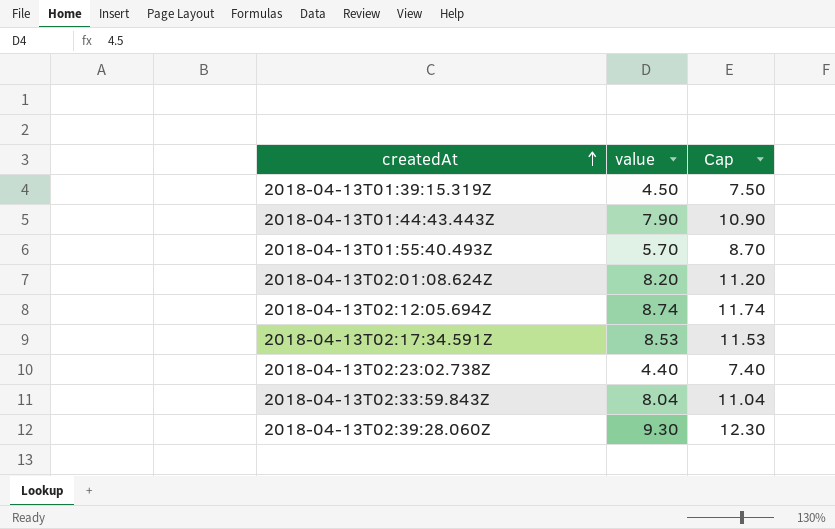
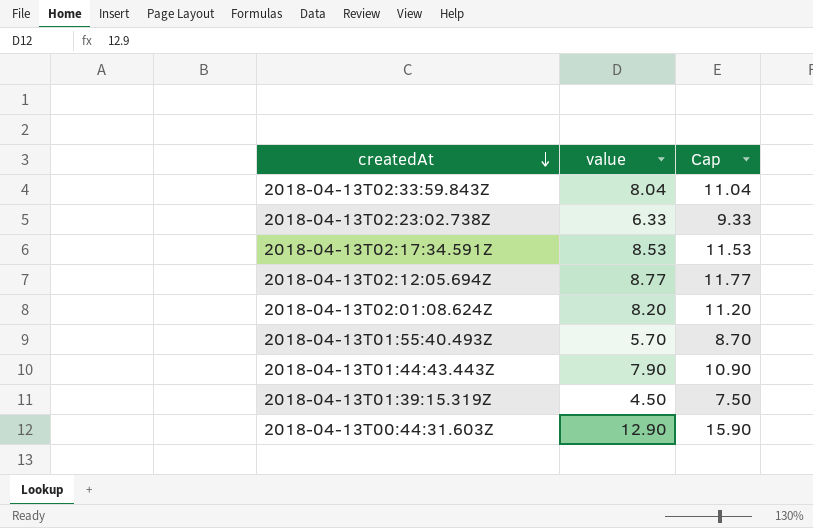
row order: createdAt ascending -> createdAt descending
row 2018-04-13T02:39:28.060Z: 9.30 | 12.30 -> none
2018-04-13T02:23:02.738Z | value: 4.40 -> 6.33
2018-04-13T02:23:02.738Z | Cap: 7.40 -> 9.33
2018-04-13T02:12:05.694Z | value: 8.74 -> 8.77
2018-04-13T02:12:05.694Z | Cap: 11.74 -> 11.77
row 2018-04-13T00:44:31.603Z: none -> 12.90 | 15.90

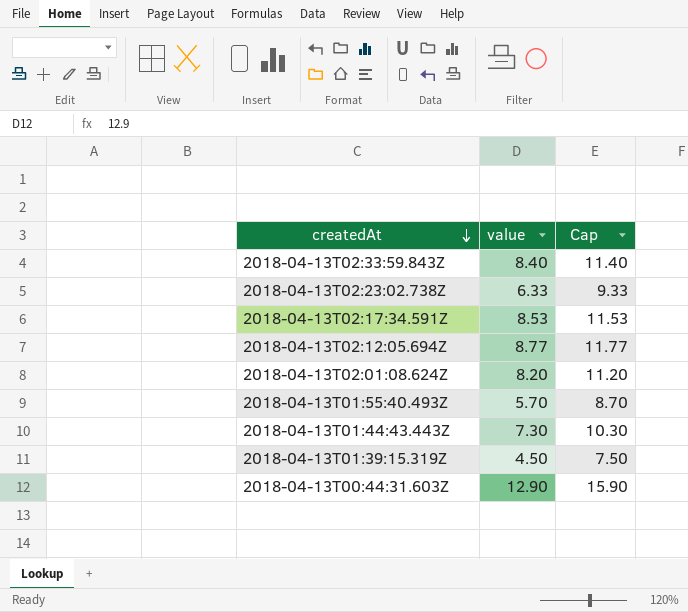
2018-04-13T02:33:59.843Z | value: 8.04 -> 8.40
2018-04-13T02:33:59.843Z | Cap: 11.04 -> 11.40
2018-04-13T01:44:43.443Z | value: 7.90 -> 7.30
2018-04-13T01:44:43.443Z | Cap: 10.90 -> 10.30

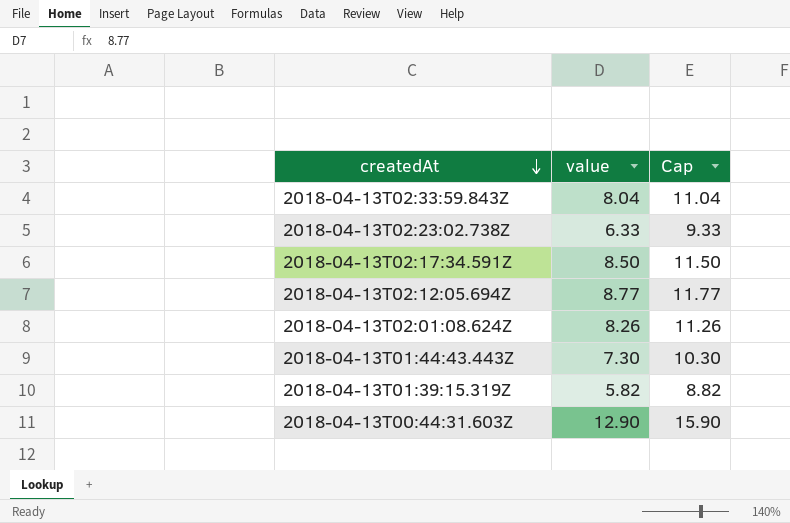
row 2018-04-13T01:55:40.493Z: 5.70 | 8.70 -> none
2018-04-13T02:33:59.843Z | value: 8.40 -> 8.04
2018-04-13T02:33:59.843Z | Cap: 11.40 -> 11.04
2018-04-13T02:17:34.591Z | value: 8.53 -> 8.50
2018-04-13T02:17:34.591Z | Cap: 11.53 -> 11.50
2018-04-13T02:01:08.624Z | value: 8.20 -> 8.26
2018-04-13T02:01:08.624Z | Cap: 11.20 -> 11.26
2018-04-13T01:39:15.319Z | value: 4.50 -> 5.82
2018-04-13T01:39:15.319Z | Cap: 7.50 -> 8.82

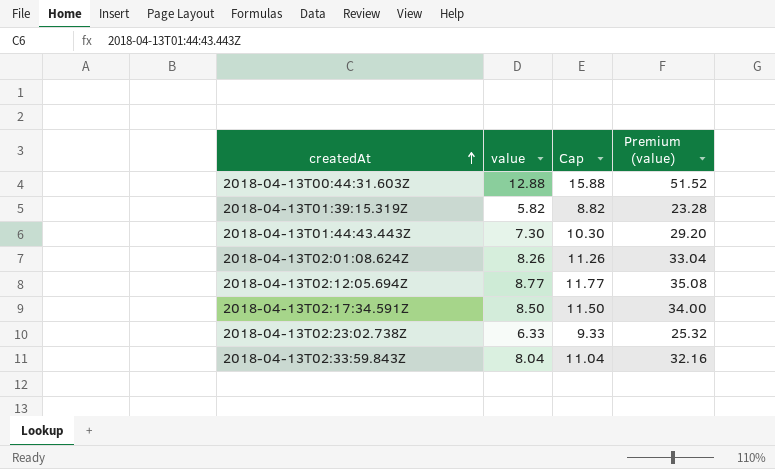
row order: createdAt descending -> createdAt ascending
column Premium (value) | formula: none -> [value] * 4
2018-04-13T00:44:31.603Z | value: 12.90 -> 12.88
2018-04-13T00:44:31.603Z | Cap: 15.90 -> 15.88

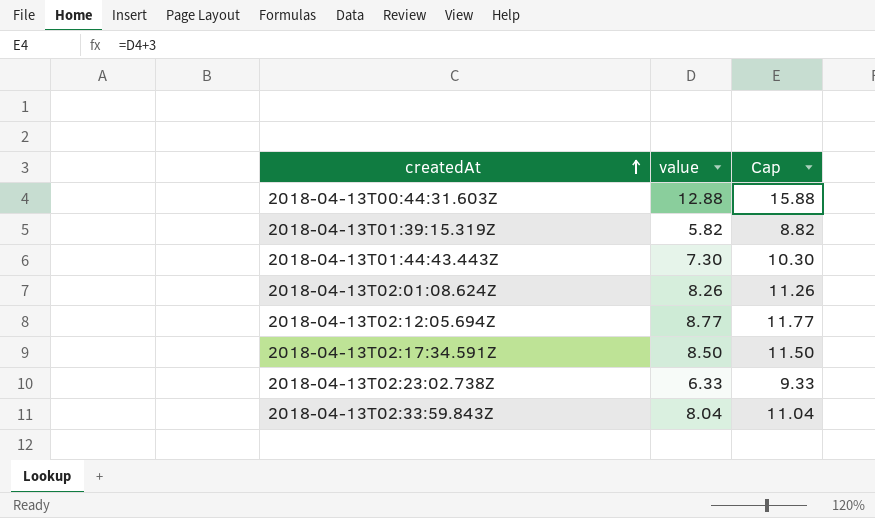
column Premium (value) | formula: [value] * 4 -> none

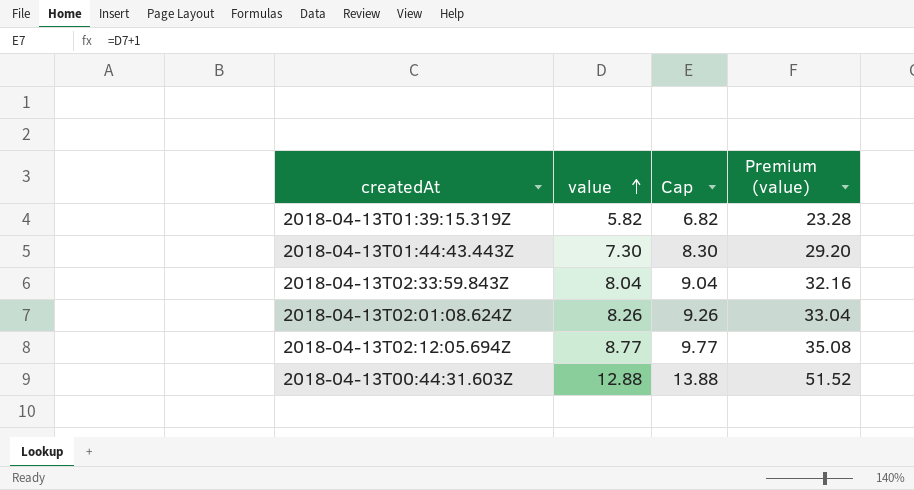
row order: createdAt ascending -> value ascending
column Cap | formula: [value] + 3 -> [value] + 1
column Premium (value) | formula: none -> [value] * 4
row 2018-04-13T02:17:34.591Z: 8.50 | 11.50 -> none
row 2018-04-13T02:23:02.738Z: 6.33 | 9.33 -> none

